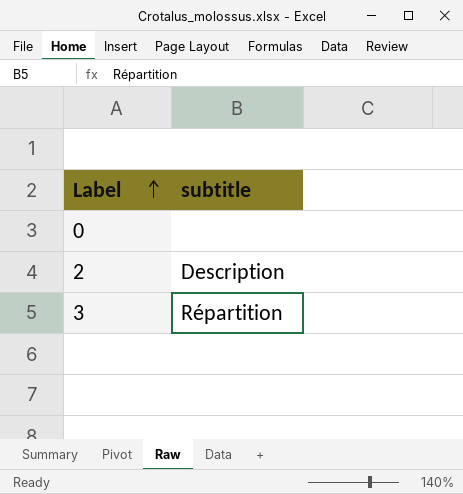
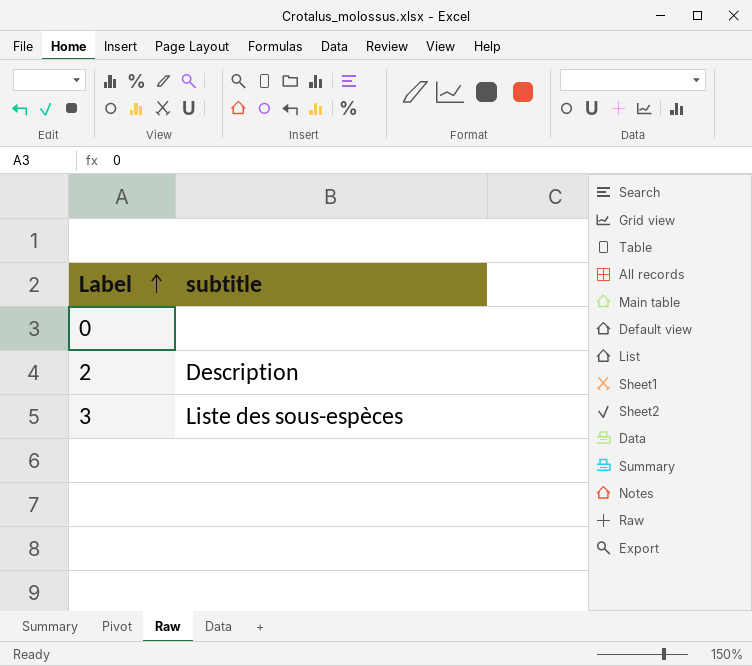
3 | subtitle: Répartition -> Liste des sous-espèces

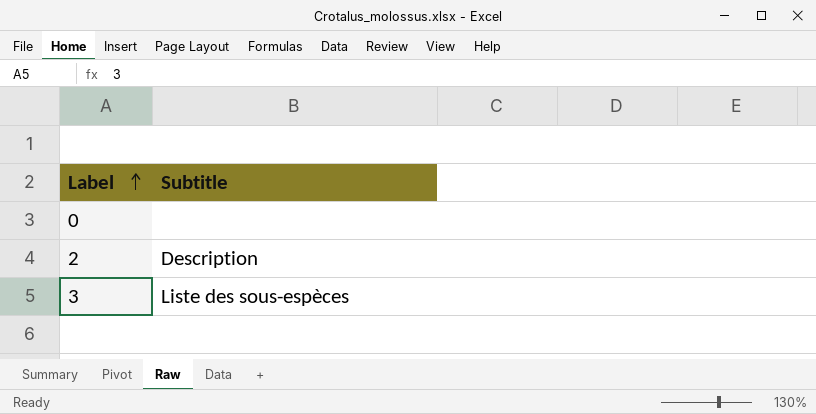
column name: subtitle -> Subtitle

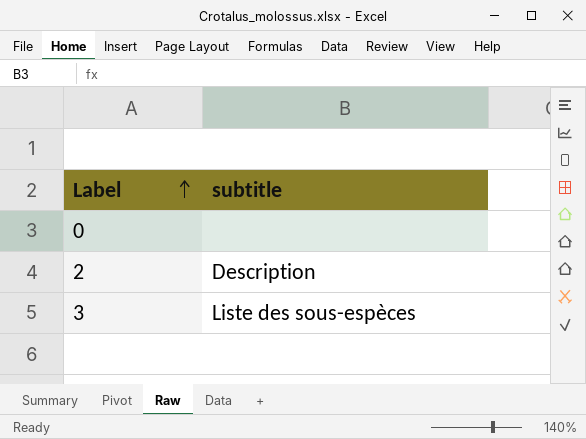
column name: Subtitle -> subtitle

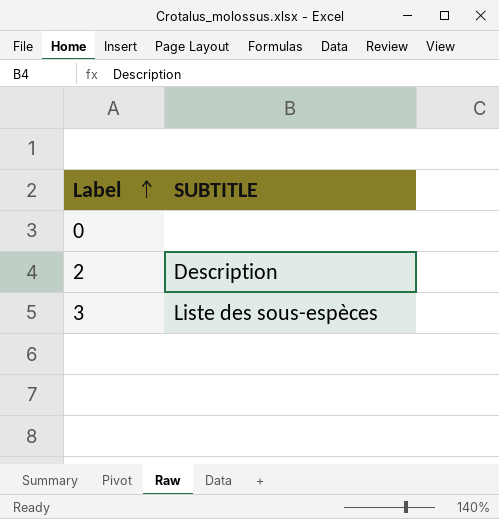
column name: subtitle -> SUBTITLE

